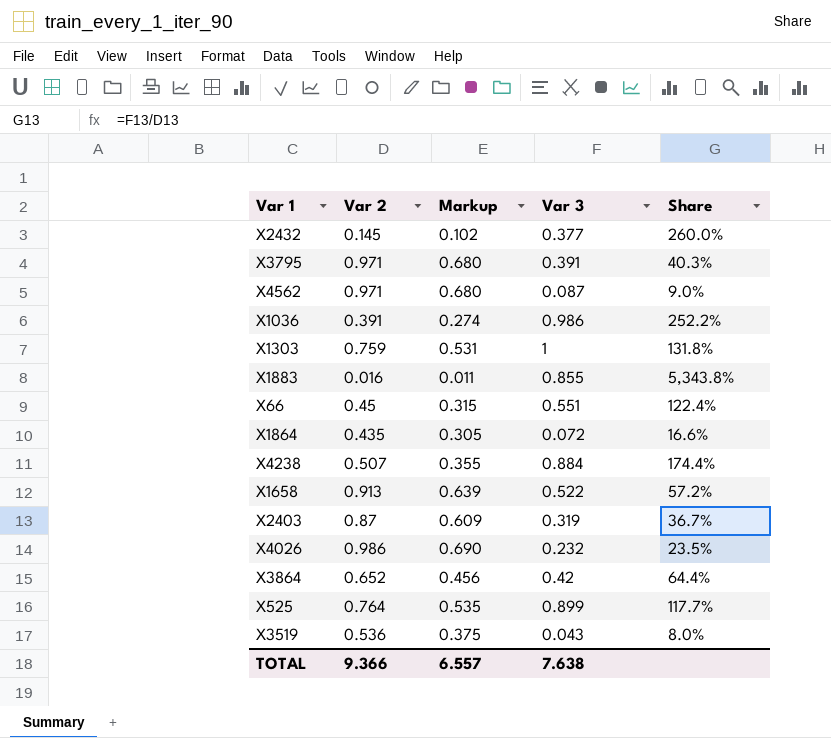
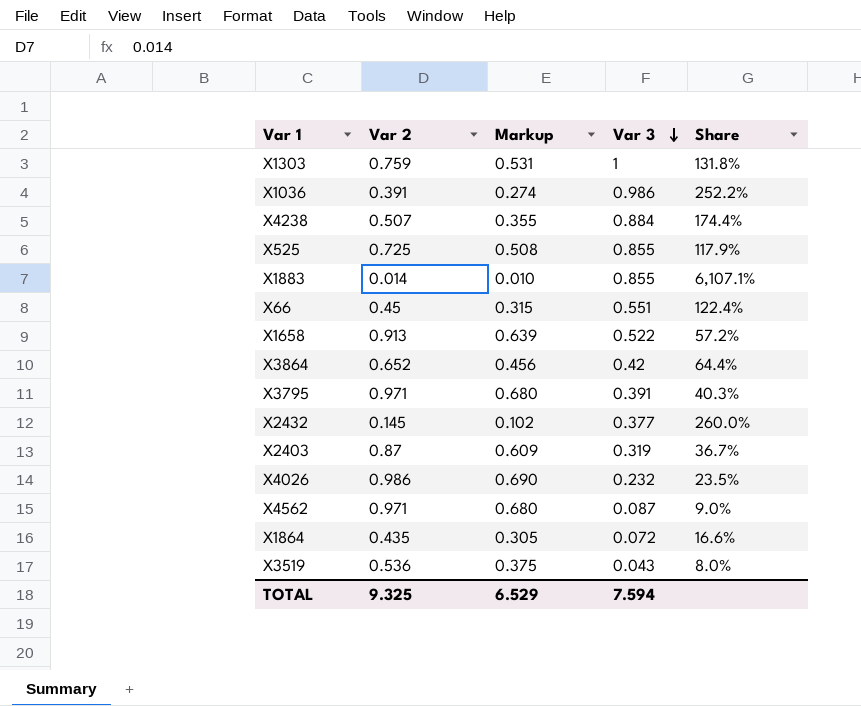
row order: none -> Var 3 descending
X525 | Var 2: 0.764 -> 0.725
X525 | Markup: 0.535 -> 0.508
X525 | Var 3: 0.899 -> 0.855
X525 | Share: 117.7% -> 117.9%
X1883 | Var 2: 0.016 -> 0.014
X1883 | Markup: 0.011 -> 0.010
X1883 | Share: 5,343.8% -> 6,107.1%
TOTAL | Var 2: 9.366 -> 9.325
TOTAL | Markup: 6.557 -> 6.529
TOTAL | Var 3: 7.638 -> 7.594

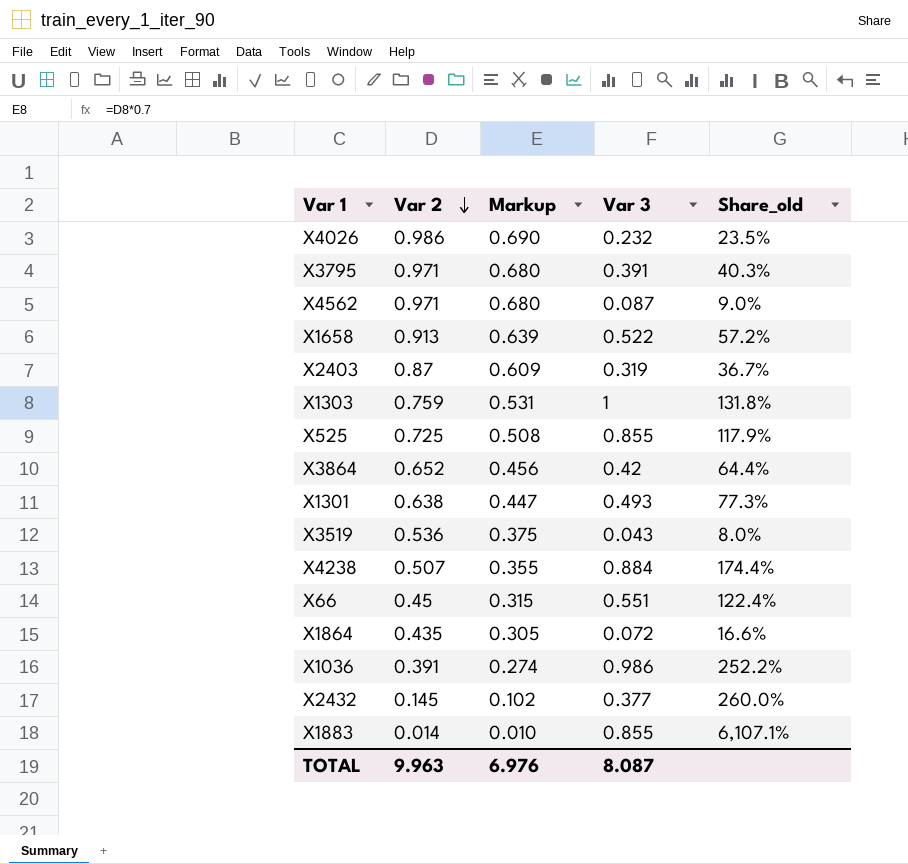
row order: Var 3 descending -> Var 2 descending
column name: Share -> Share_old
row X1301: none -> 0.638 | 0.447 | 0.493 | 77.3%
TOTAL | Var 2: 9.325 -> 9.963
TOTAL | Markup: 6.529 -> 6.976
TOTAL | Var 3: 7.594 -> 8.087

